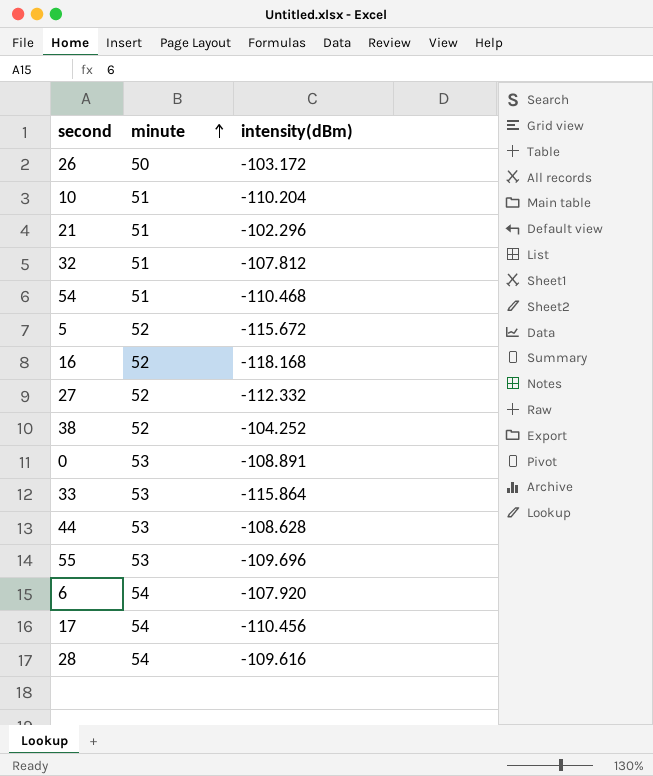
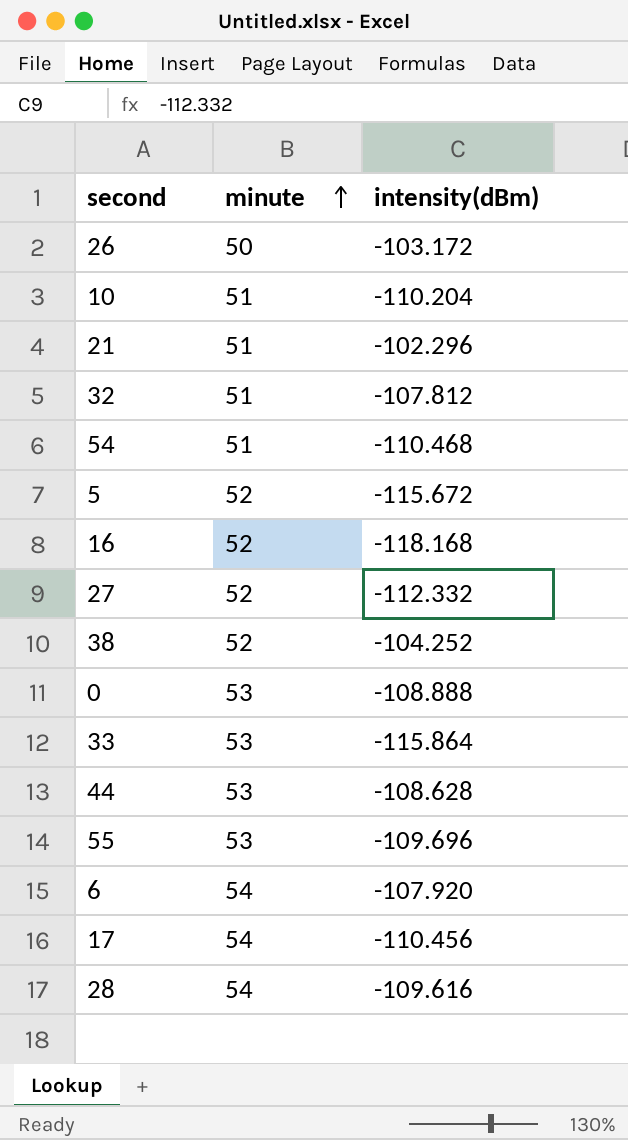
0 | intensity(dBm): -108.891 -> -108.888

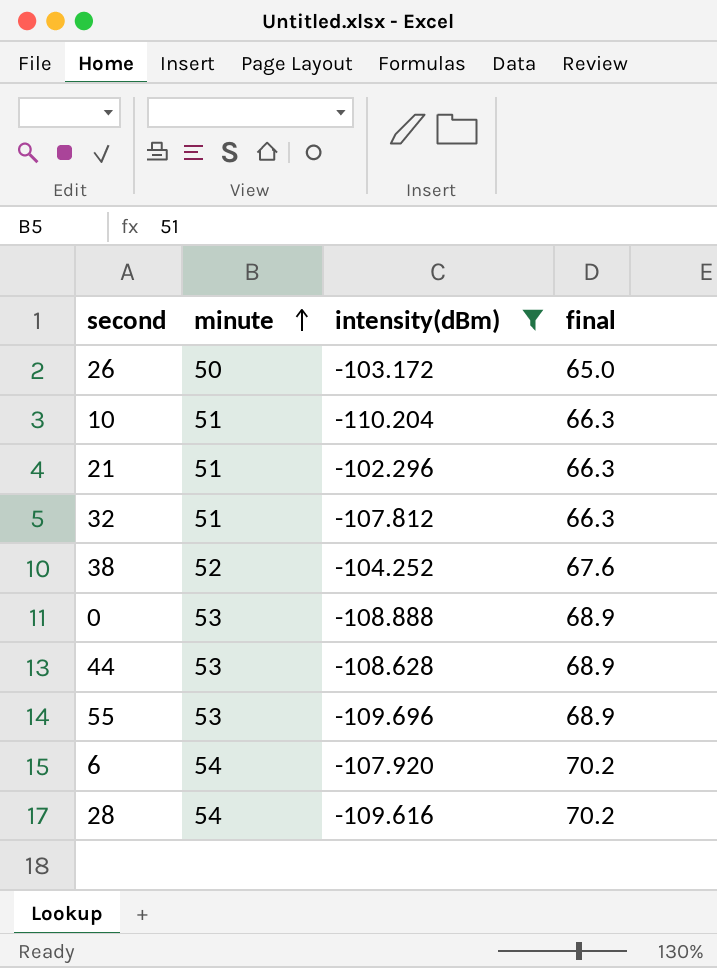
filter: none -> intensity(dBm) >= -110.204
column final | formula: none -> [minute] * 1.3

